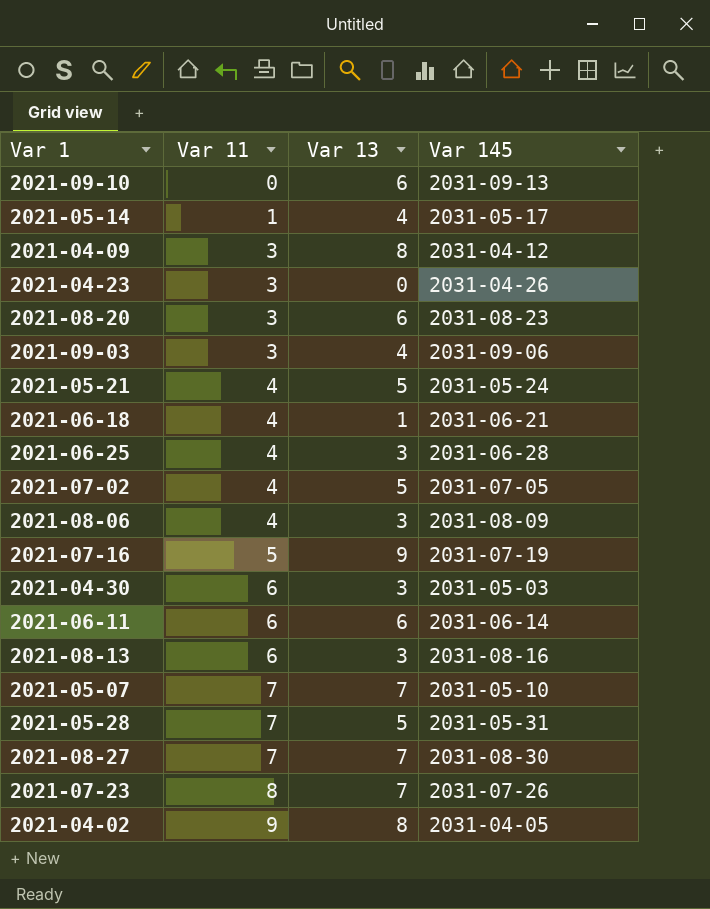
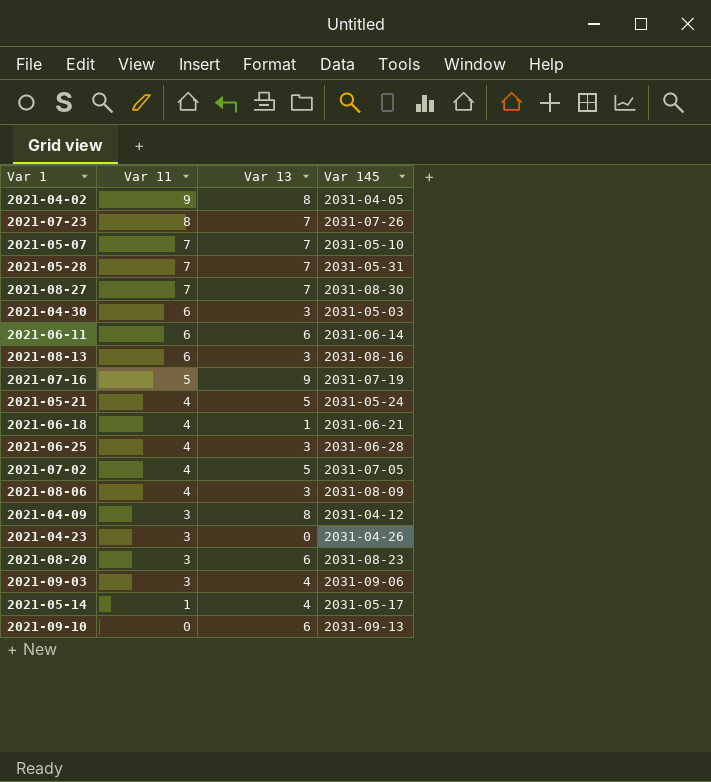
row order: Var 11 ascending -> Var 11 descending
2021-05-28 | Var 13: 5 -> 7

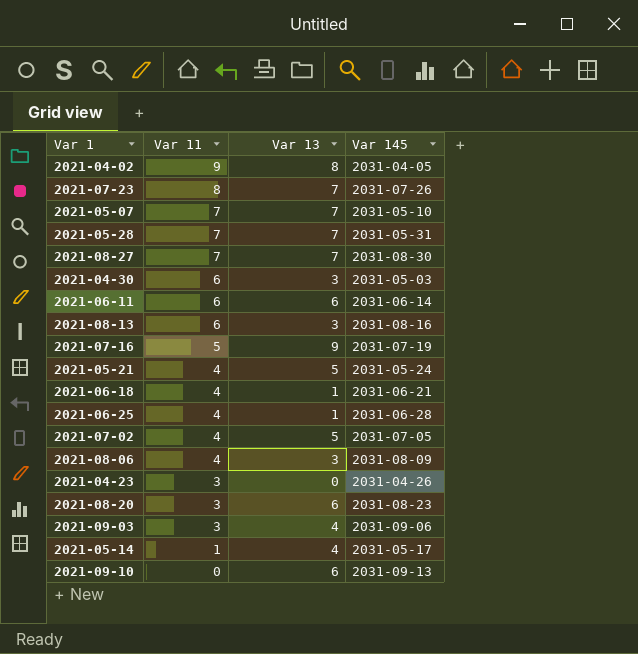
row 2021-04-09: 3 | 8 | 2031-04-12 -> none
2021-06-25 | Var 13: 3 -> 1

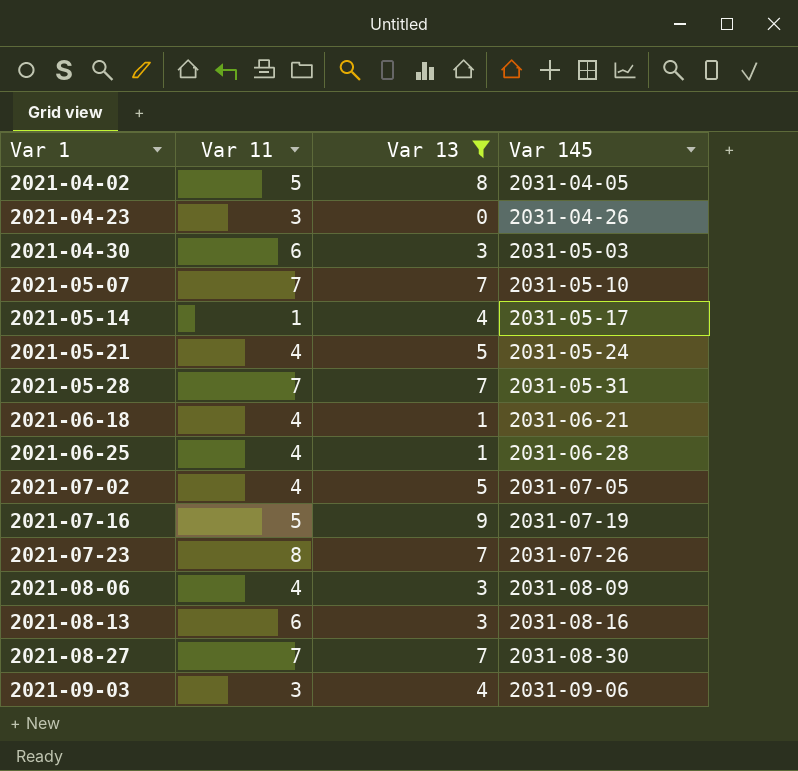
filter: none -> Var 13 != 6
row order: Var 11 descending -> Var 1 ascending
2021-04-02 | Var 11: 9 -> 5

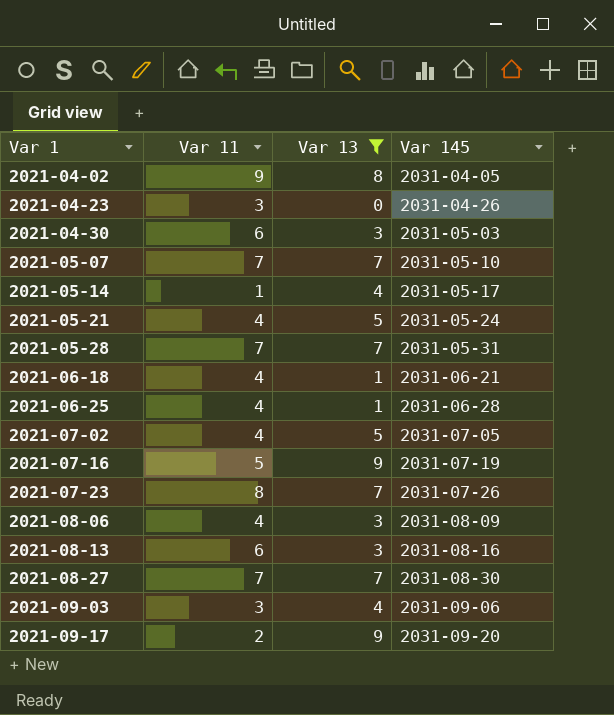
2021-04-02 | Var 11: 5 -> 9
row 2021-09-17: none -> 2 | 9 | 2031-09-20

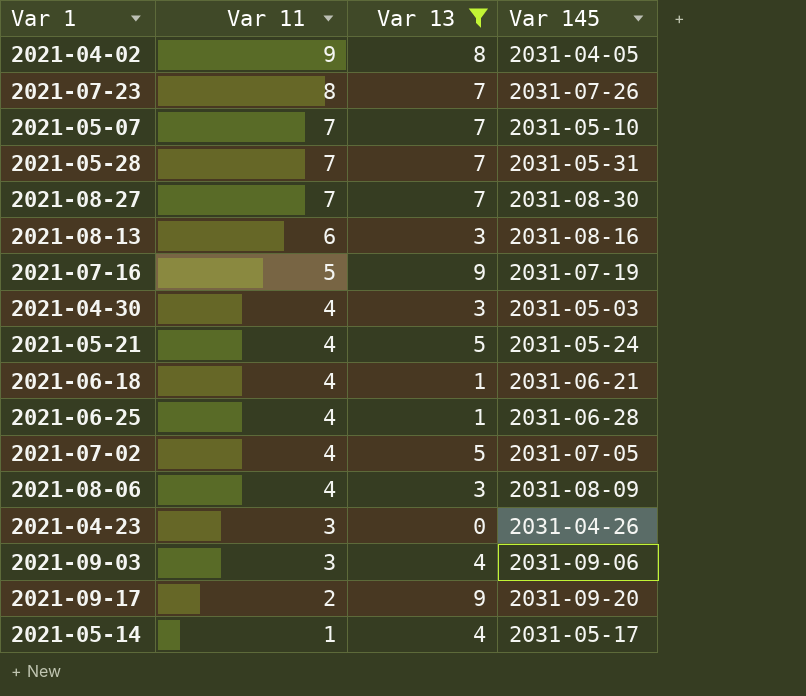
row order: Var 1 ascending -> Var 11 descending
2021-04-30 | Var 11: 6 -> 4

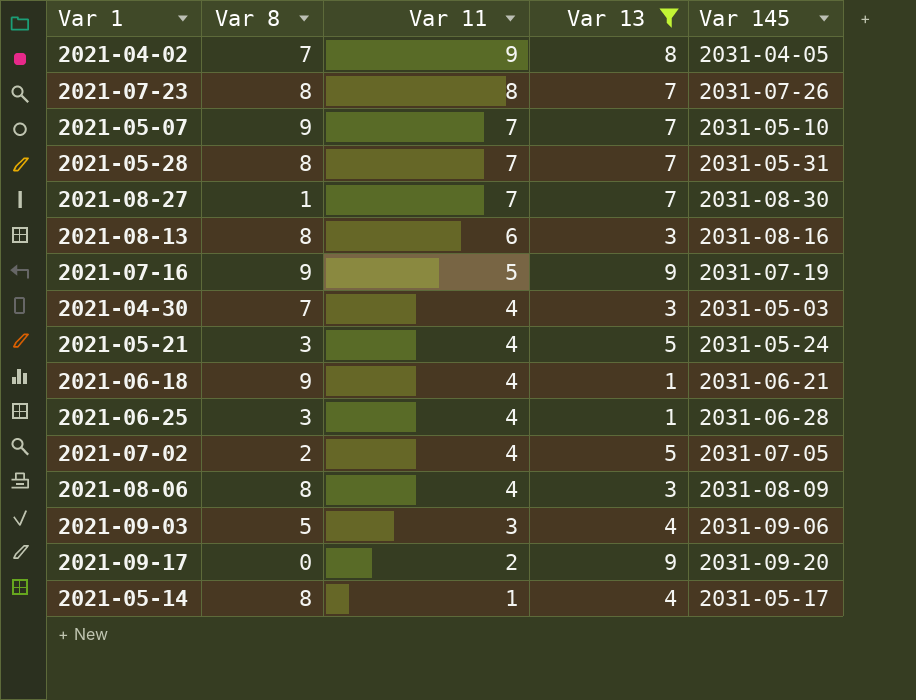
column Var 8 | position: none -> 2
row 2021-04-23: 3 | 0 | 2031-04-26 -> none

